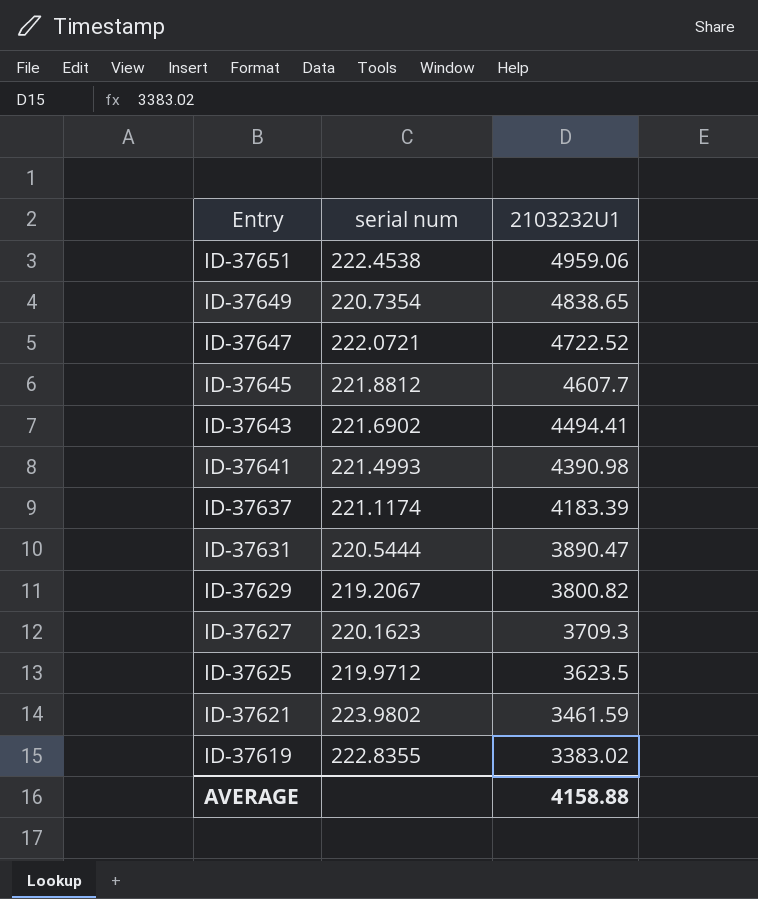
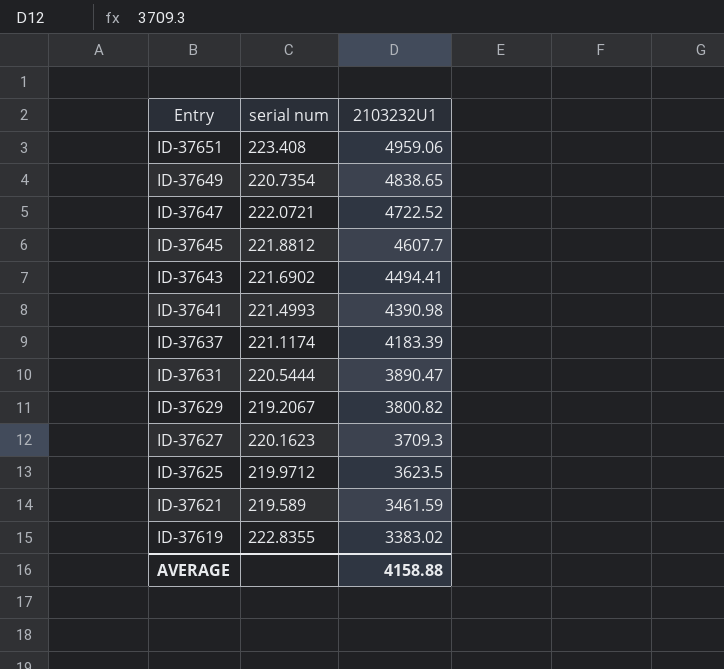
ID-37651 | serial num: 222.4538 -> 223.408
ID-37621 | serial num: 223.9802 -> 219.589

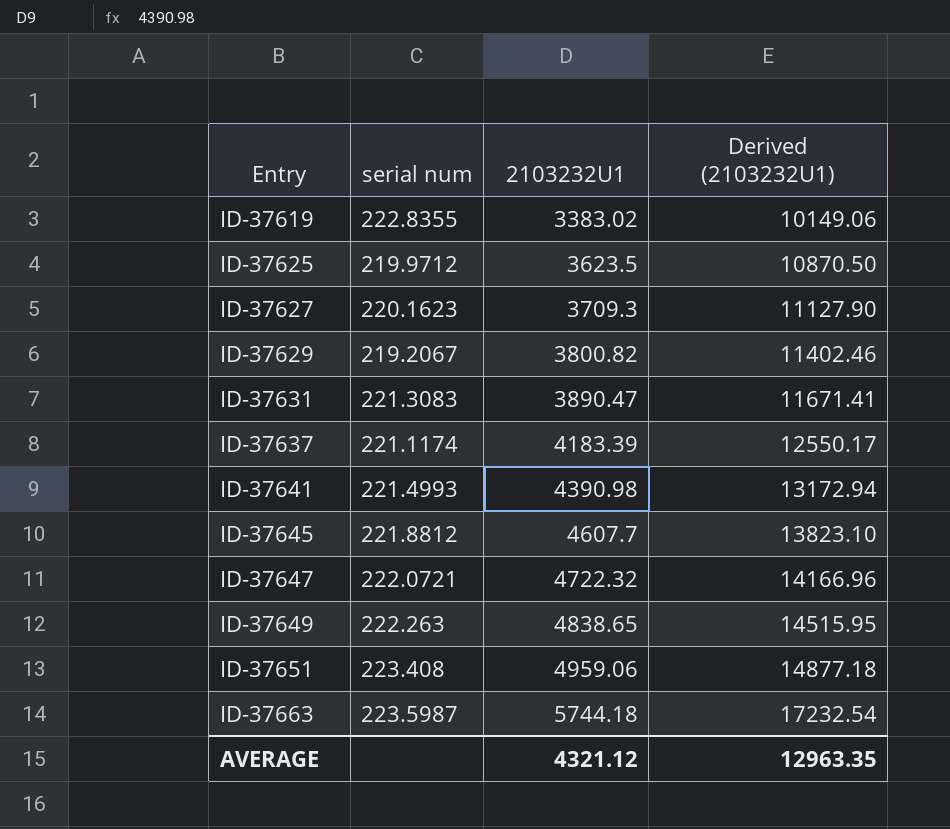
row order: Entry descending -> Entry ascending
column Derived (2103232U1) | formula: none -> [2103232U1] * 3
row ID-37643: 221.6902 | 4494.41 -> none
row ID-37621: 219.589 | 3461.59 -> none
ID-37631 | serial num: 220.5444 -> 221.3083
ID-37647 | 2103232U1: 4722.52 -> 4722.32
ID-37649 | serial num: 220.7354 -> 222.263
row ID-37663: none -> 223.5987 | 5744.18 | 17232.54
AVERAGE | 2103232U1: 4158.88 -> 4321.12

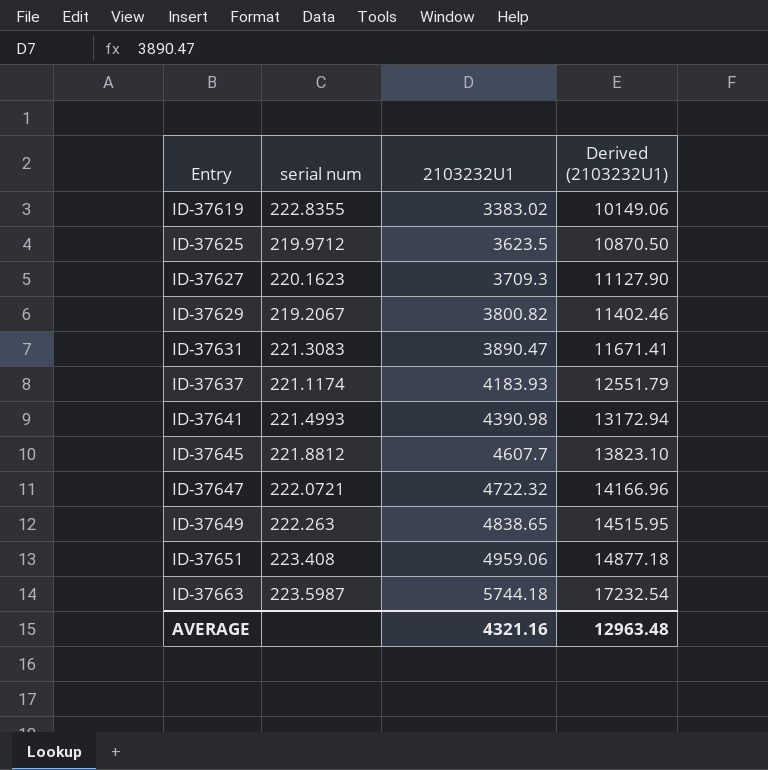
ID-37637 | 2103232U1: 4183.39 -> 4183.93
ID-37637 | Derived (2103232U1): 12550.17 -> 12551.79
AVERAGE | 2103232U1: 4321.12 -> 4321.16
AVERAGE | Derived (2103232U1): 12963.35 -> 12963.48

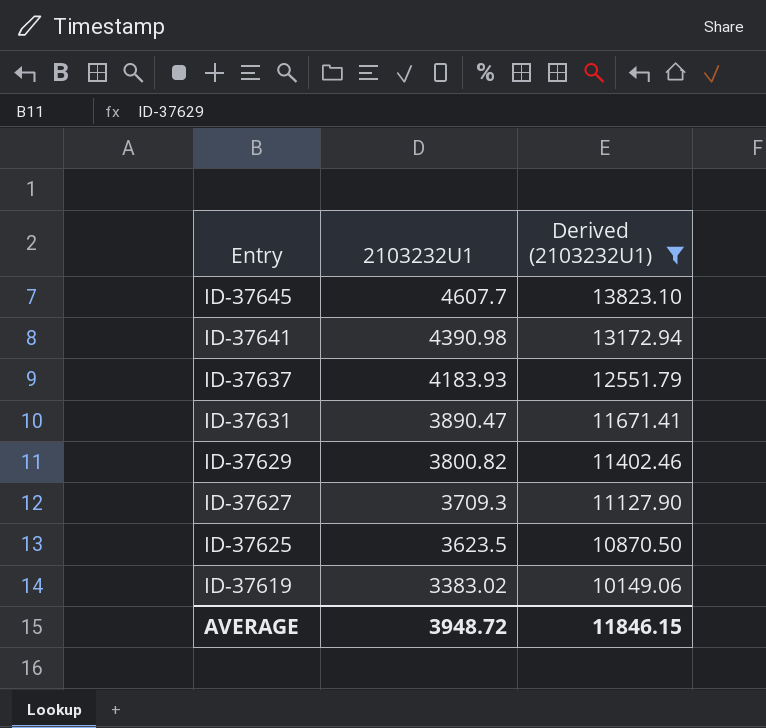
filter: none -> Derived (2103232U1) <= 13823.10
row order: Entry ascending -> Entry descending
column serial num | position: 2 -> none
AVERAGE | 2103232U1: 4321.16 -> 3948.72
AVERAGE | Derived (2103232U1): 12963.48 -> 11846.15

